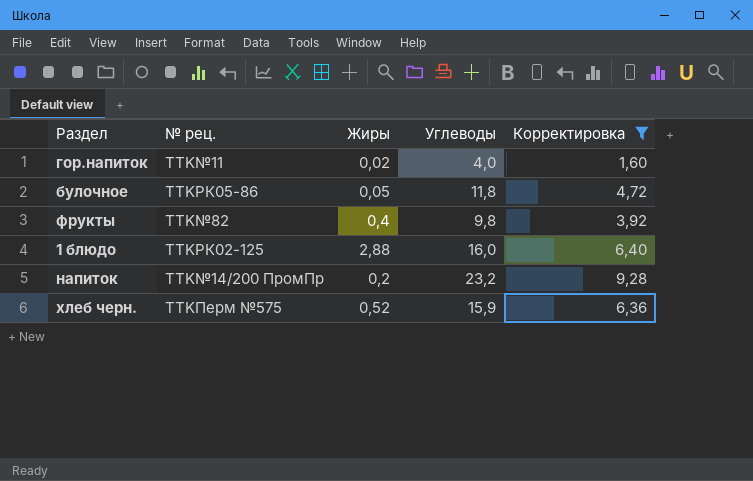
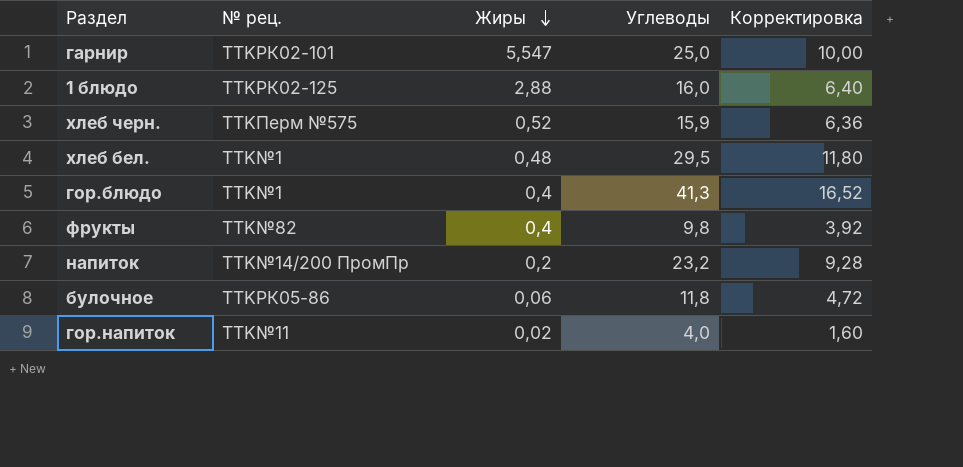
filter: Корректировка <= 9,28 -> none
row order: none -> Жиры descending
булочное | Жиры: 0,05 -> 0,06

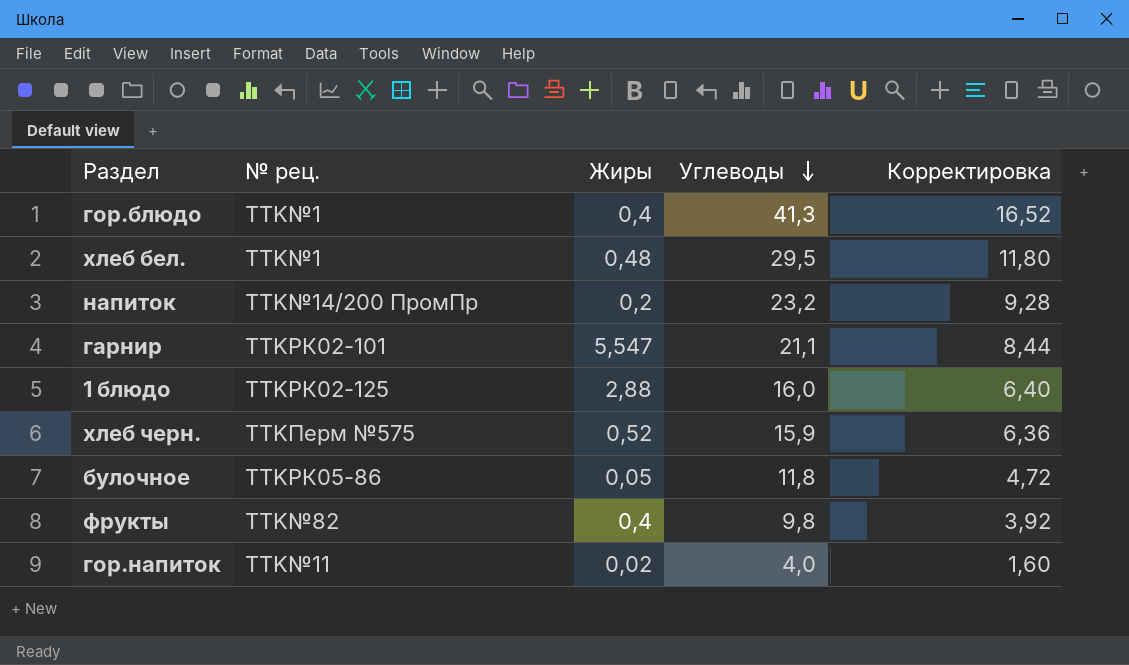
row order: Жиры descending -> Углеводы descending
гарнир | Углеводы: 25,0 -> 21,1
гарнир | Корректировка: 10,00 -> 8,44
булочное | Жиры: 0,06 -> 0,05

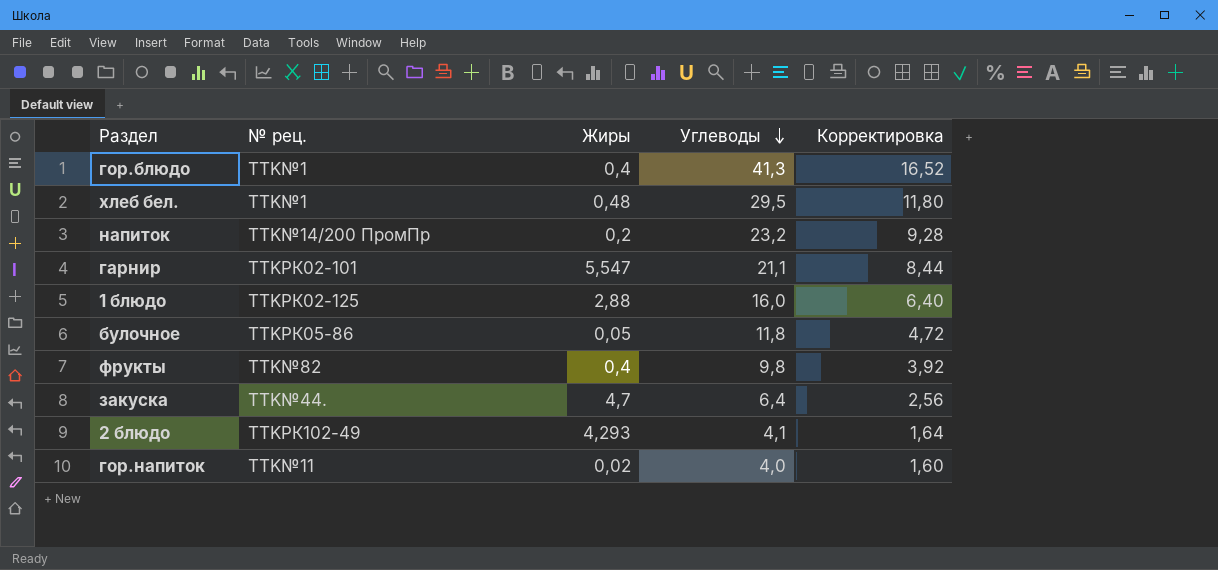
row хлеб черн.: TTKПерм №575 | 0,52 | 15,9 | 6,36 -> none
row закуска: none -> TTK№44. | 4,7 | 6,4 | 2,56
row 2 блюдо: none -> TTKРК102-49 | 4,293 | 4,1 | 1,64

